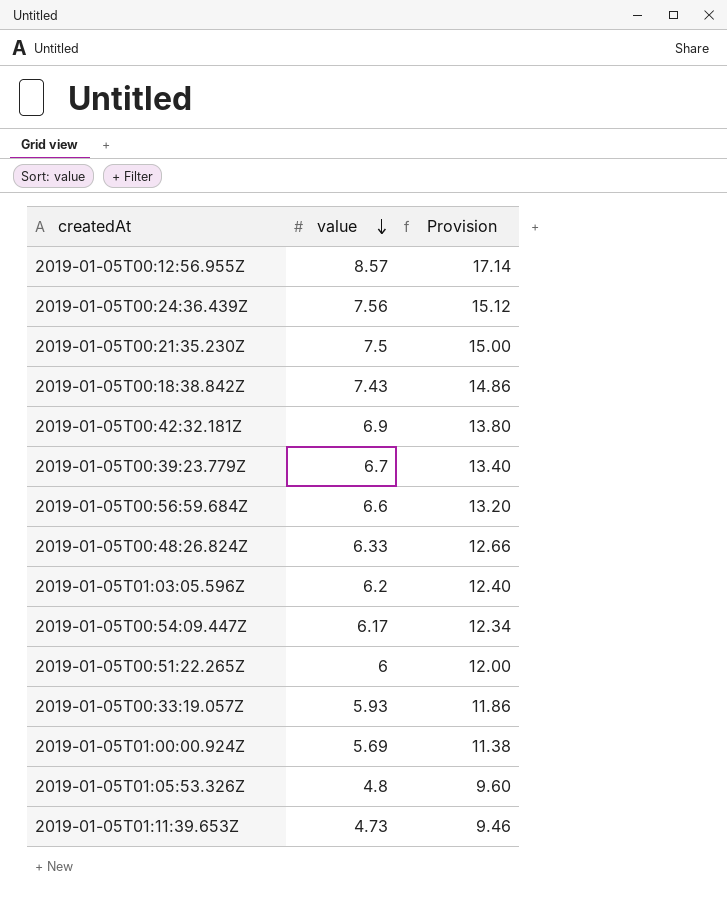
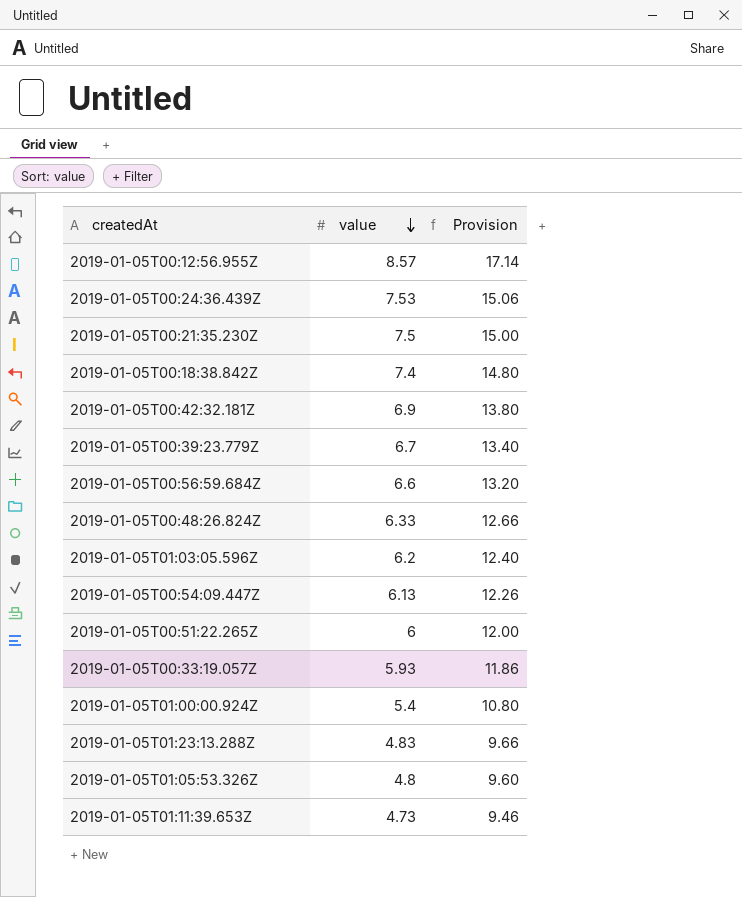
2019-01-05T00:24:36.439Z | value: 7.56 -> 7.53
2019-01-05T00:24:36.439Z | Provision: 15.12 -> 15.06
2019-01-05T00:18:38.842Z | value: 7.43 -> 7.4
2019-01-05T00:18:38.842Z | Provision: 14.86 -> 14.80
2019-01-05T00:54:09.447Z | value: 6.17 -> 6.13
2019-01-05T00:54:09.447Z | Provision: 12.34 -> 12.26
2019-01-05T01:00:00.924Z | value: 5.69 -> 5.4
2019-01-05T01:00:00.924Z | Provision: 11.38 -> 10.80
row 2019-01-05T01:23:13.288Z: none -> 4.83 | 9.66

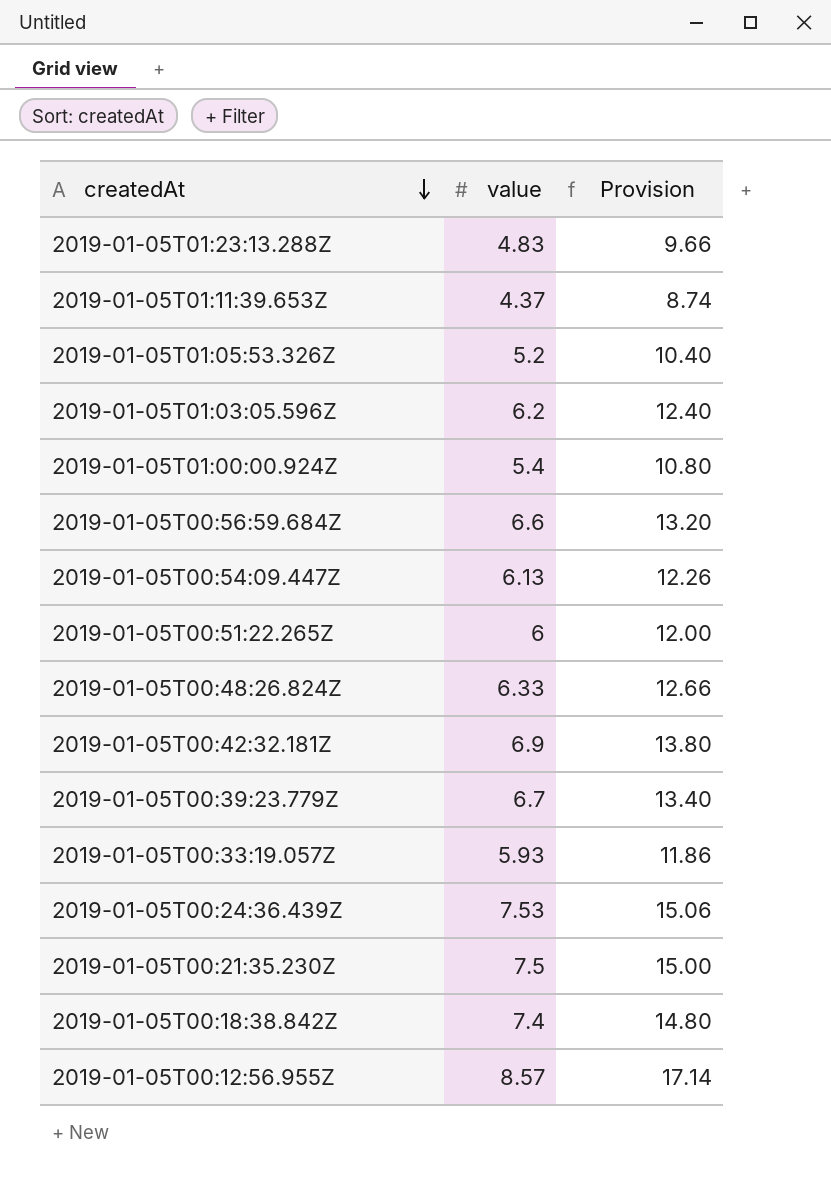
row order: value descending -> createdAt descending
2019-01-05T01:11:39.653Z | value: 4.73 -> 4.37
2019-01-05T01:11:39.653Z | Provision: 9.46 -> 8.74
2019-01-05T01:05:53.326Z | value: 4.8 -> 5.2
2019-01-05T01:05:53.326Z | Provision: 9.60 -> 10.40

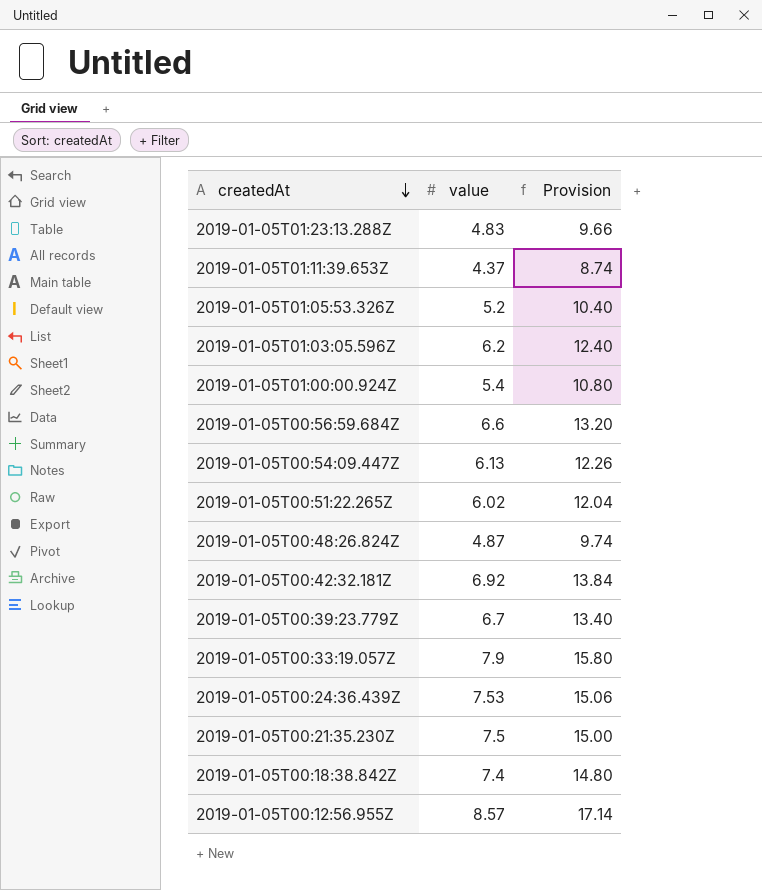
2019-01-05T00:51:22.265Z | value: 6 -> 6.02
2019-01-05T00:51:22.265Z | Provision: 12.00 -> 12.04
2019-01-05T00:48:26.824Z | value: 6.33 -> 4.87
2019-01-05T00:48:26.824Z | Provision: 12.66 -> 9.74
2019-01-05T00:42:32.181Z | value: 6.9 -> 6.92
2019-01-05T00:42:32.181Z | Provision: 13.80 -> 13.84
2019-01-05T00:33:19.057Z | value: 5.93 -> 7.9
2019-01-05T00:33:19.057Z | Provision: 11.86 -> 15.80

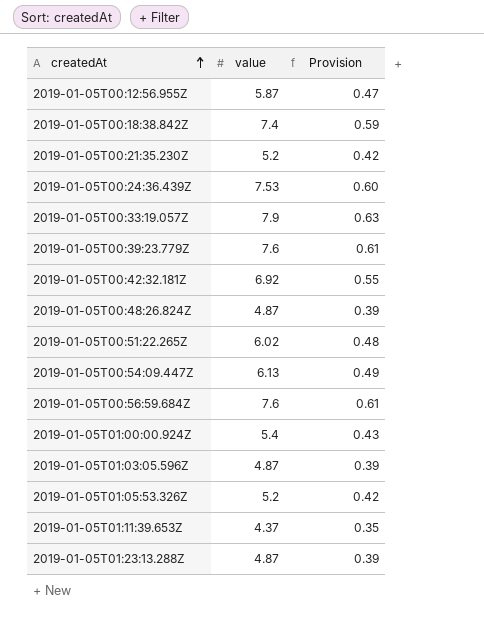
row order: createdAt descending -> createdAt ascending
column Provision | formula: [value] * 2 -> [value] * 0.08
2019-01-05T00:12:56.955Z | value: 8.57 -> 5.87
2019-01-05T00:21:35.230Z | value: 7.5 -> 5.2
2019-01-05T00:39:23.779Z | value: 6.7 -> 7.6
2019-01-05T00:56:59.684Z | value: 6.6 -> 7.6
2019-01-05T01:03:05.596Z | value: 6.2 -> 4.87
2019-01-05T01:23:13.288Z | value: 4.83 -> 4.87

